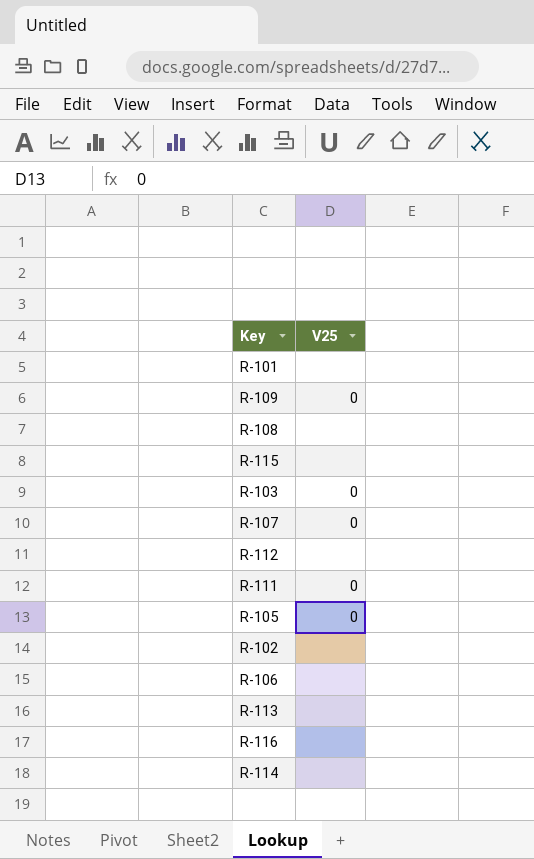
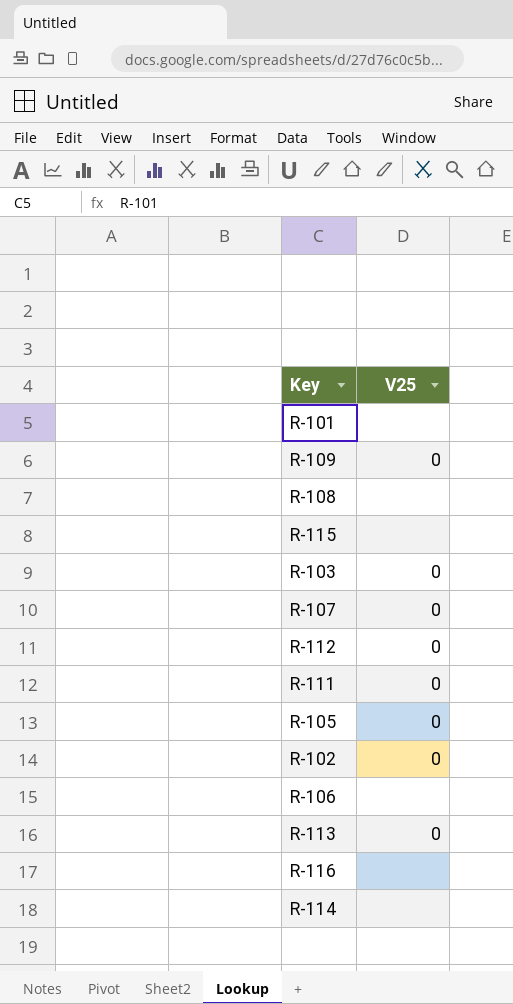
R-112 | V25: none -> 0
R-102 | V25: none -> 0
R-113 | V25: none -> 0

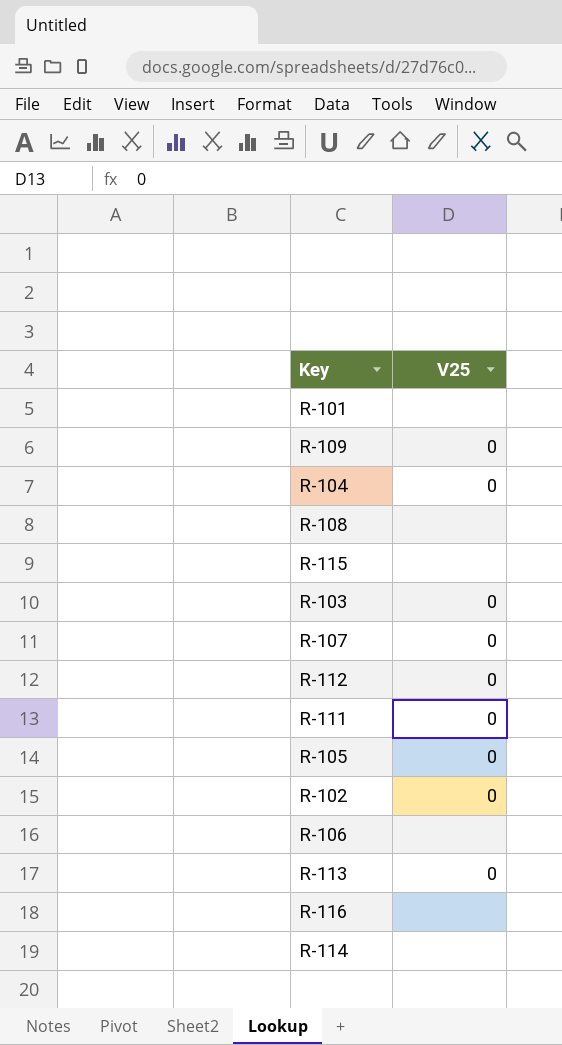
row R-104: none -> 0

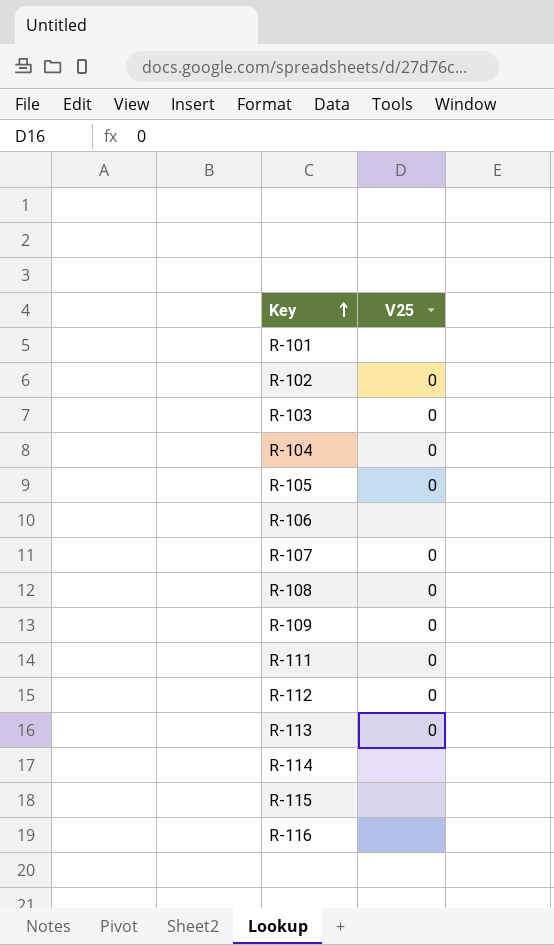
row order: none -> Key ascending
R-108 | V25: none -> 0

